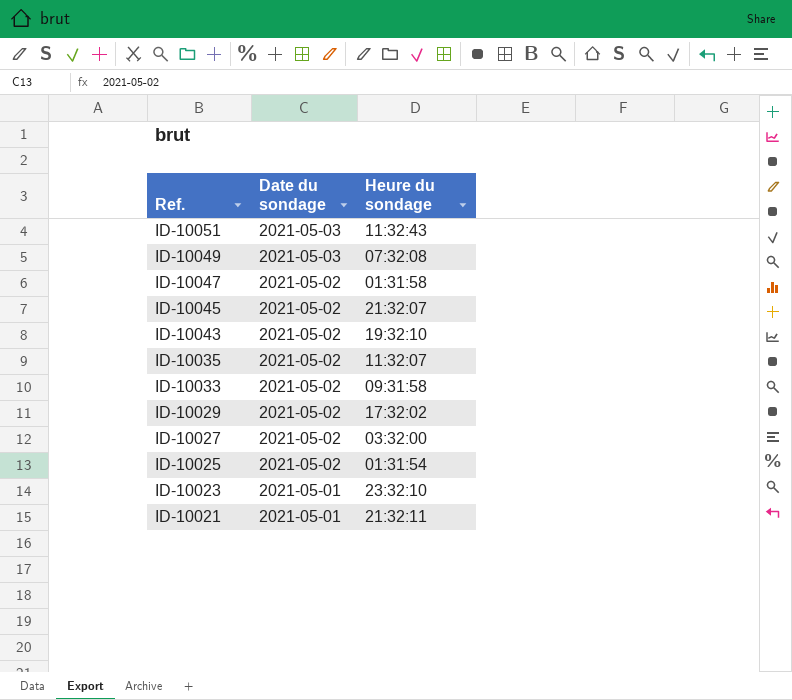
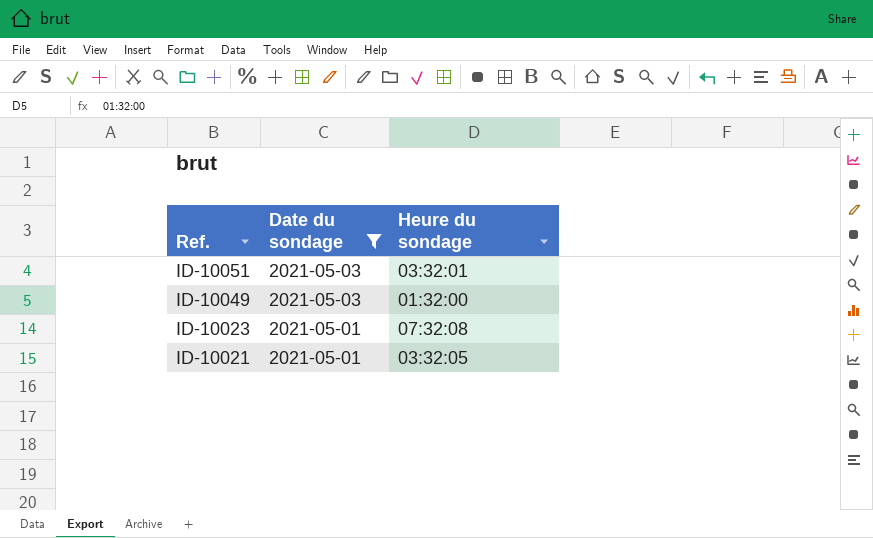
filter: none -> Date du sondage != 2021-05-02
ID-10051 | Heure du sondage: 11:32:43 -> 03:32:01
ID-10049 | Heure du sondage: 07:32:08 -> 01:32:00
ID-10023 | Heure du sondage: 23:32:10 -> 07:32:08
ID-10021 | Heure du sondage: 21:32:11 -> 03:32:05

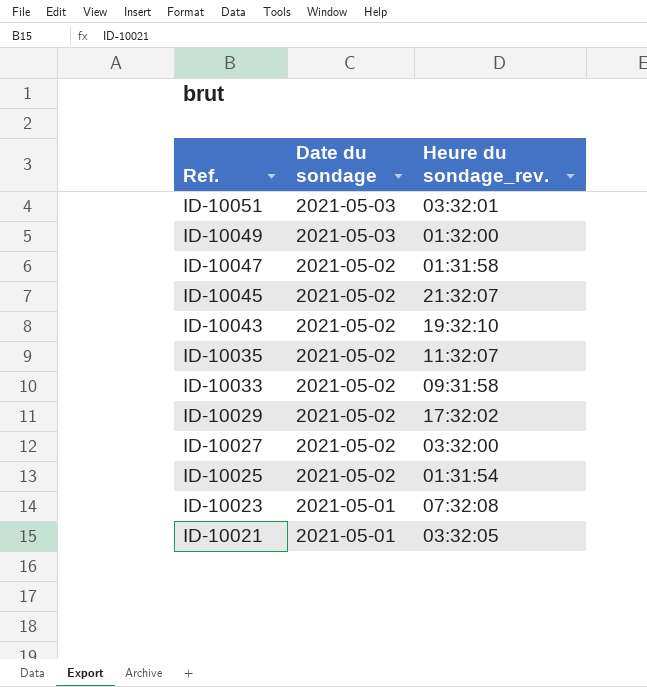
filter: Date du sondage != 2021-05-02 -> none
column name: Heure du sondage -> Heure du sondage_rev.

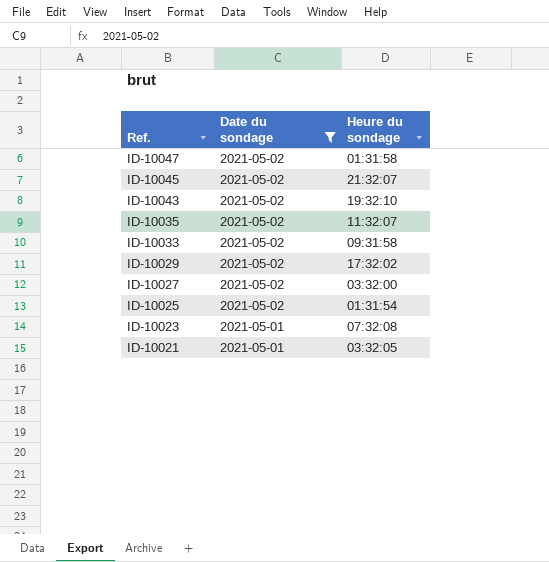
filter: none -> Date du sondage != 2021-05-03
column name: Heure du sondage_rev. -> Heure du sondage

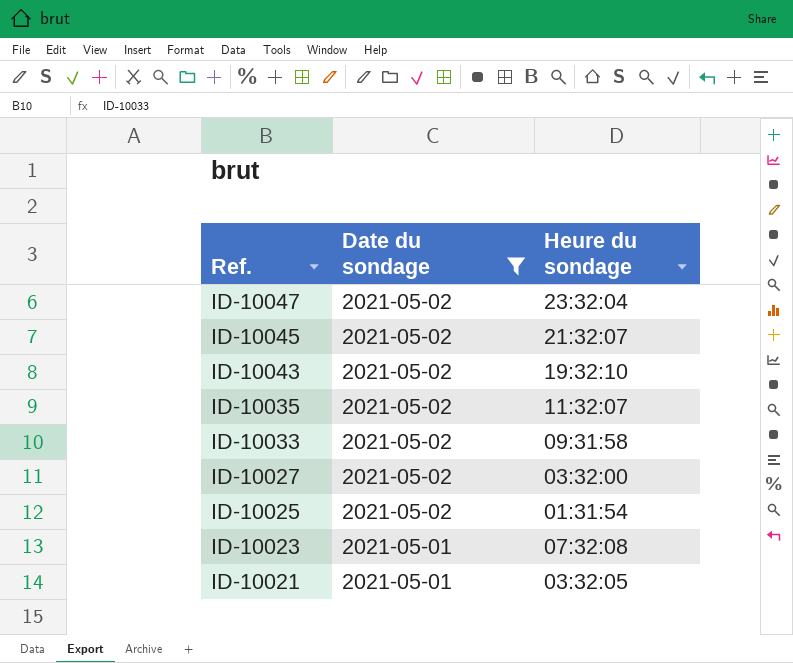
row ID-10029: 2021-05-02 | 17:32:02 -> none
ID-10047 | Heure du sondage: 01:31:58 -> 23:32:04

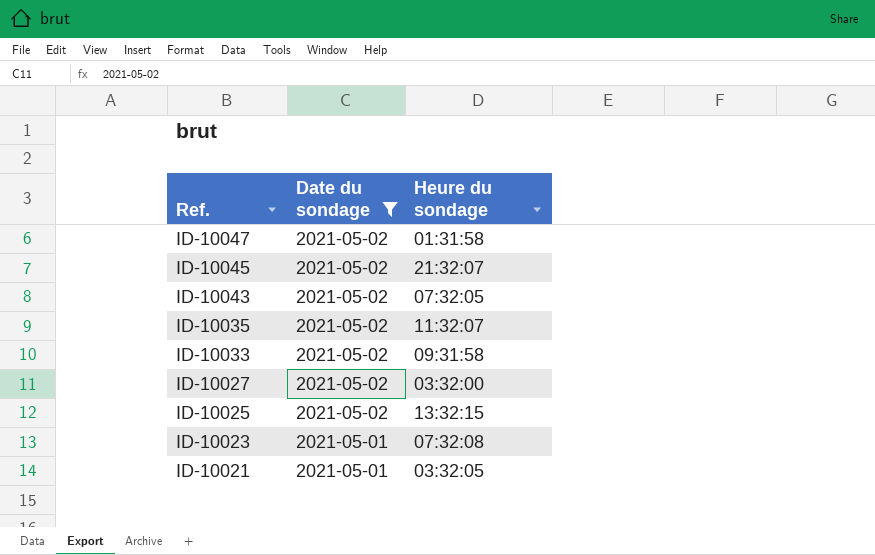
ID-10047 | Heure du sondage: 23:32:04 -> 01:31:58
ID-10043 | Heure du sondage: 19:32:10 -> 07:32:05
ID-10025 | Heure du sondage: 01:31:54 -> 13:32:15

